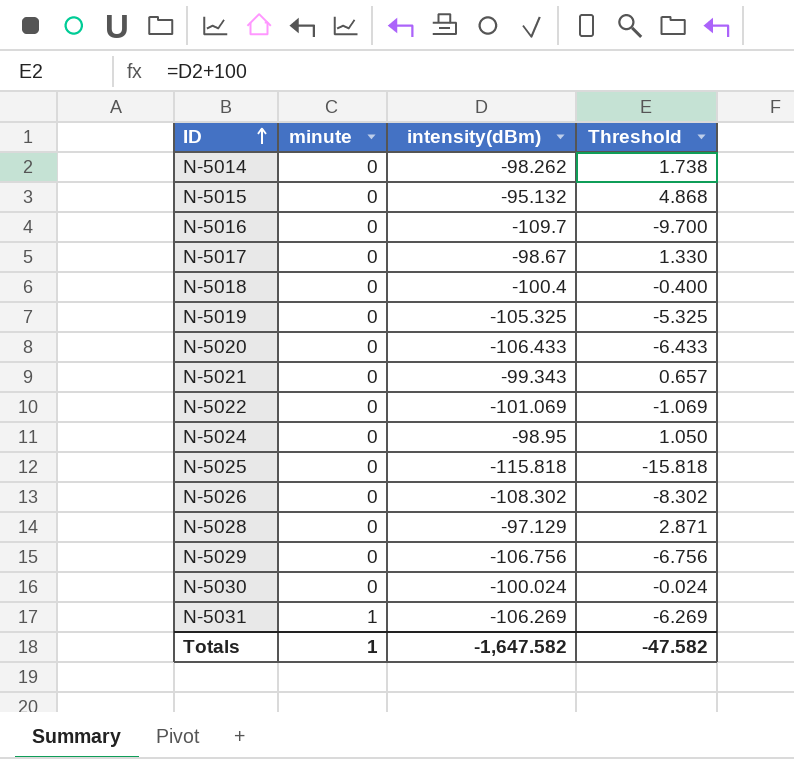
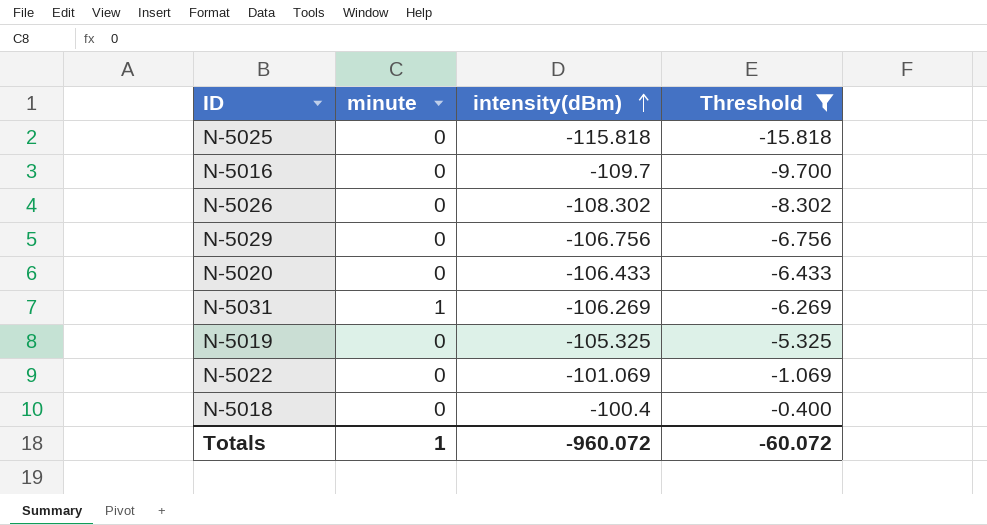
filter: none -> Threshold <= -0.400
row order: ID ascending -> intensity(dBm) ascending
Totals | intensity(dBm): -1,647.582 -> -960.072
Totals | Threshold: -47.582 -> -60.072

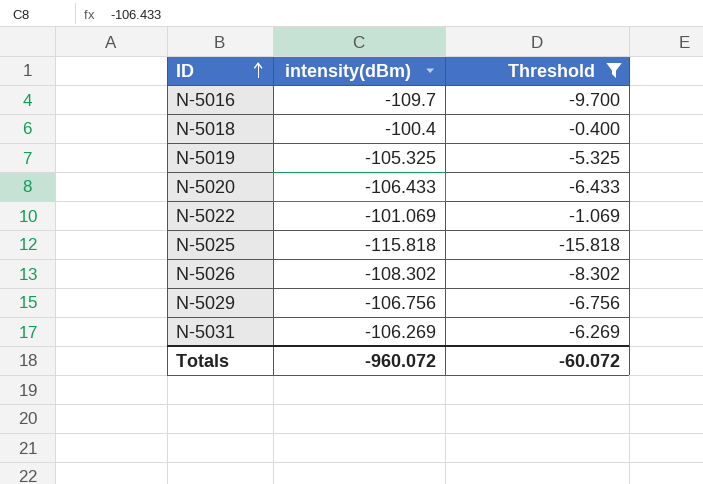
row order: intensity(dBm) ascending -> ID ascending
column minute | position: 2 -> none

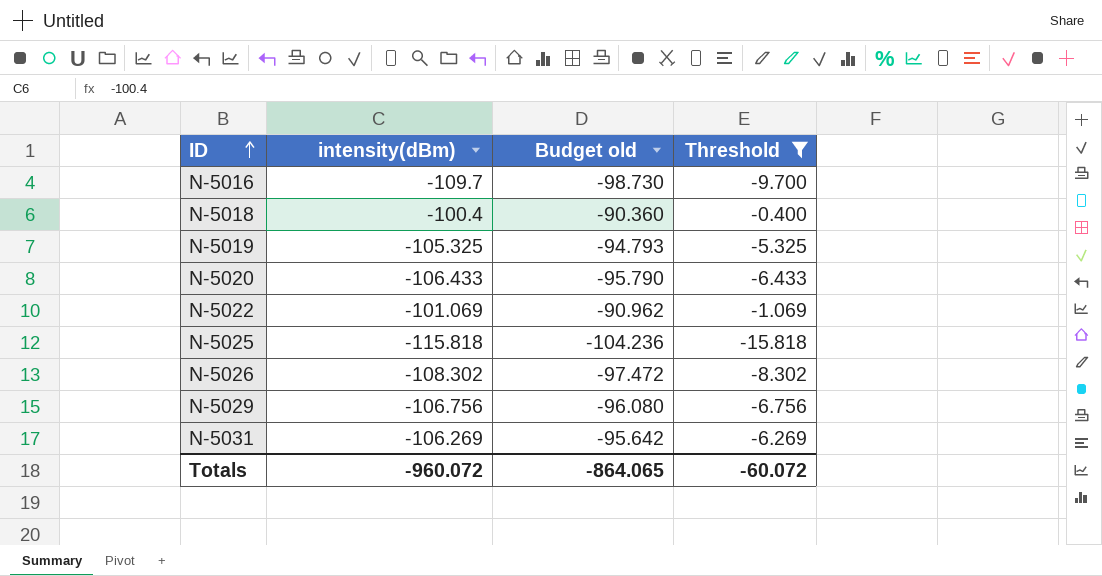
column Budget old | formula: none -> [intensity(dBm)] * 0.9

